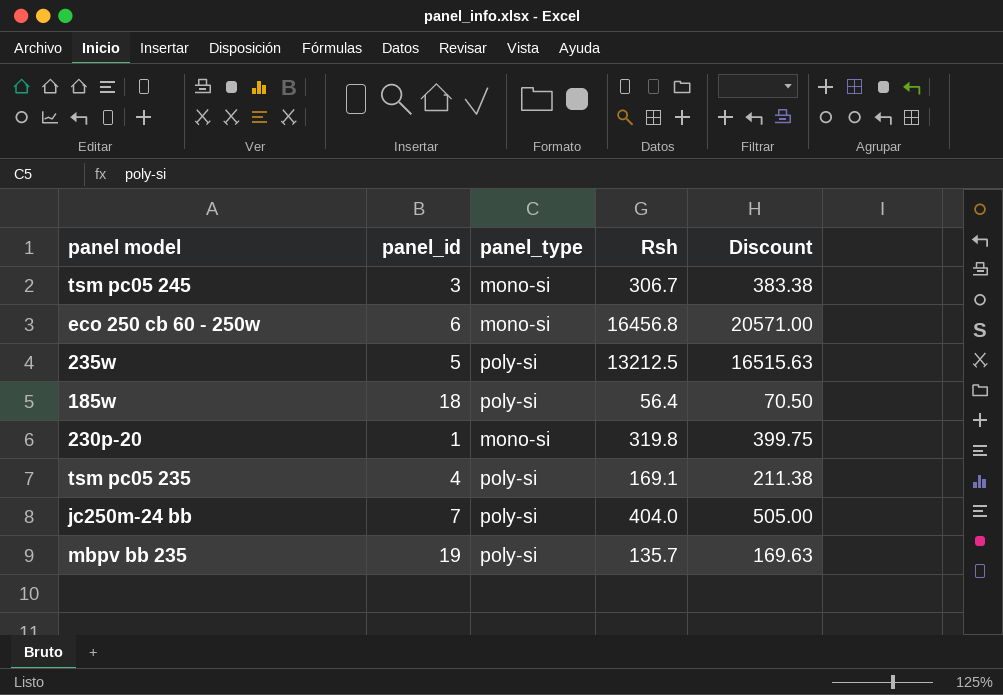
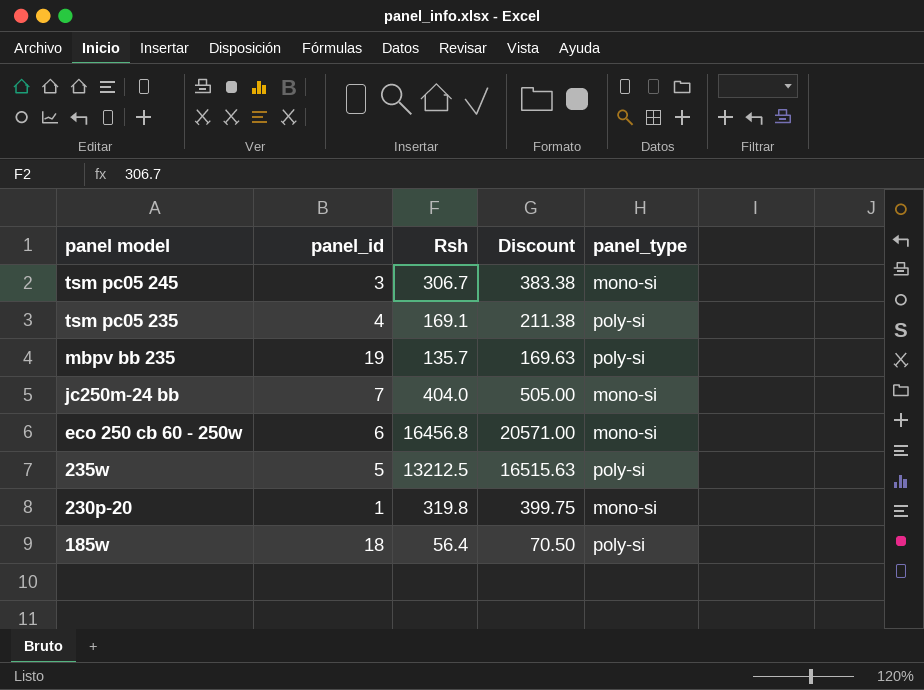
row order: none -> panel model descending
column panel_type | position: 3 -> 5
jc250m-24 bb | panel_type: poly-si -> mono-si

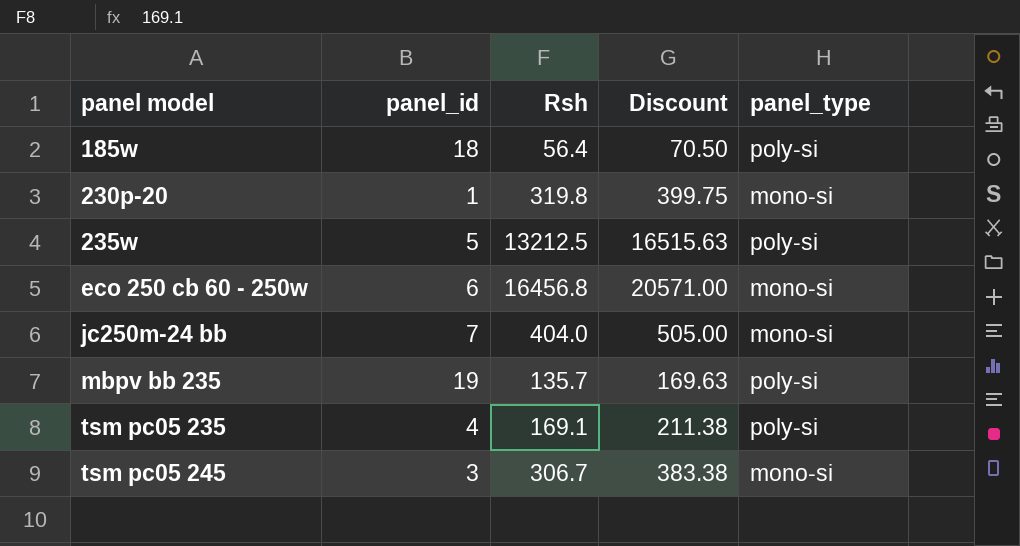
row order: panel model descending -> panel model ascending

